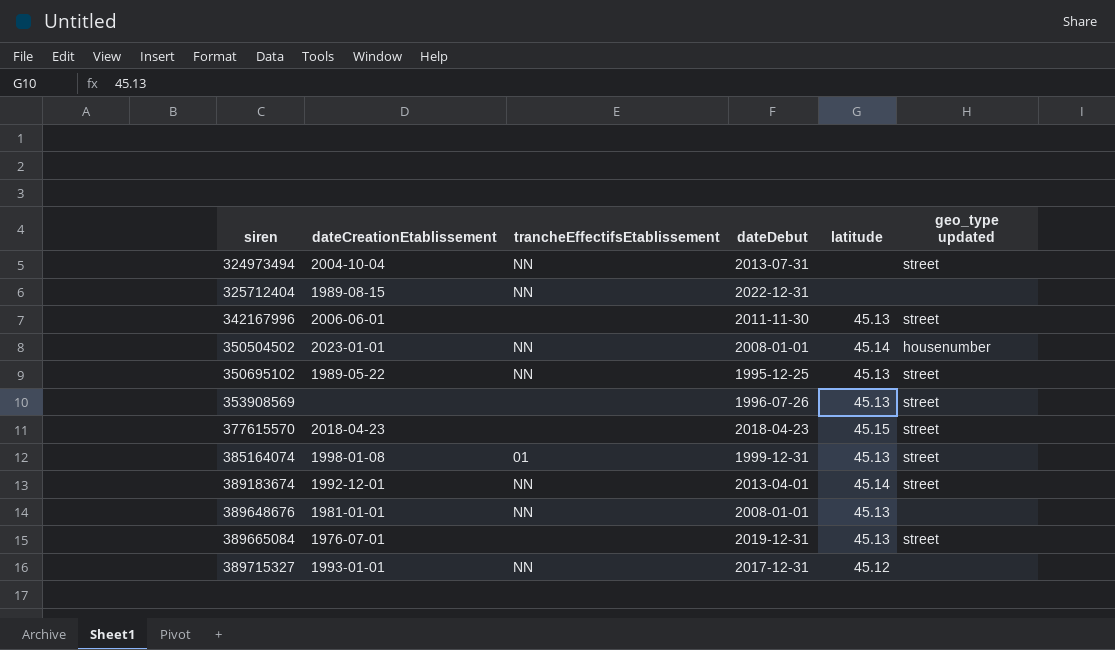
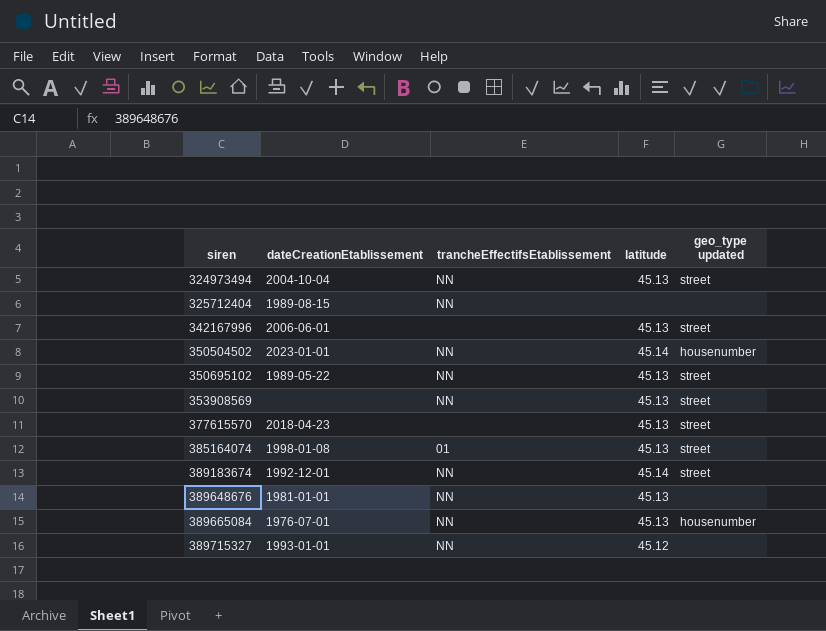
column dateDebut | position: 4 -> none
324973494 | latitude: none -> 45.13
353908569 | trancheEffectifsEtablissement: none -> NN
377615570 | latitude: 45.15 -> 45.13
389665084 | trancheEffectifsEtablissement: none -> NN
389665084 | geo_type updated: street -> housenumber

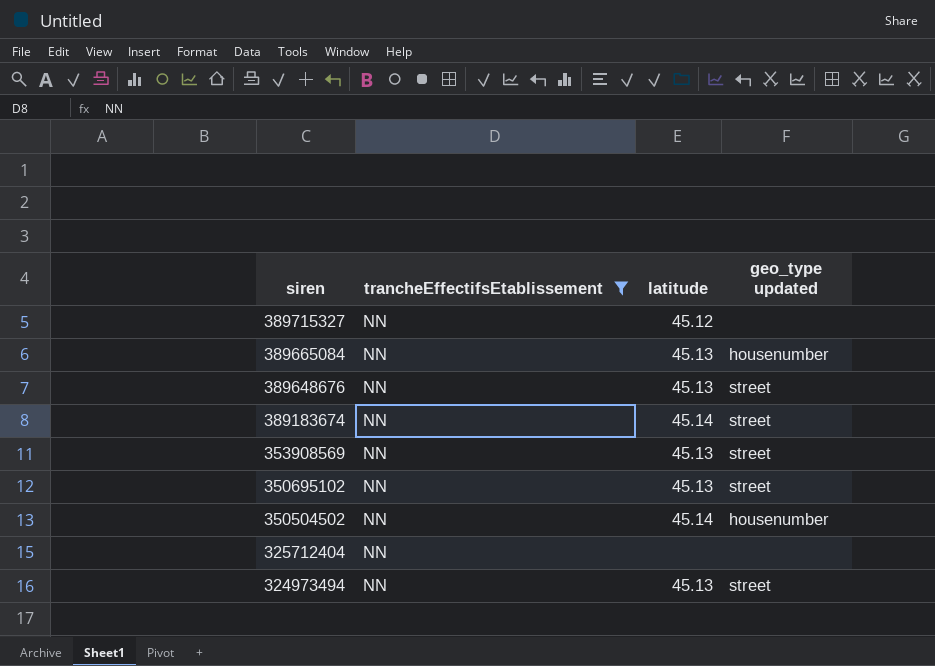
filter: none -> trancheEffectifsEtablissement = NN
row order: siren ascending -> siren descending
column dateCreationEtablissement | position: 2 -> none
389648676 | geo_type updated: none -> street

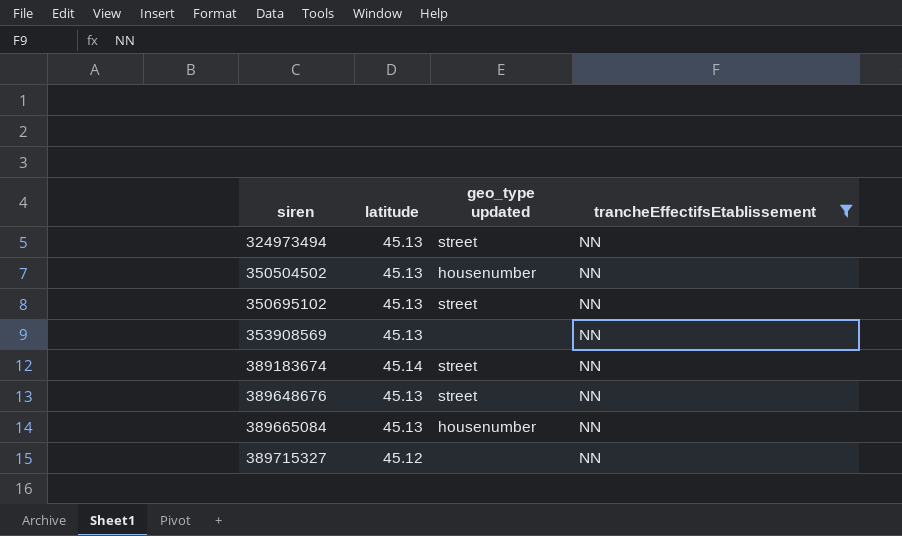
row order: siren descending -> siren ascending
column trancheEffectifsEtablissement | position: 2 -> 4
row 325712404: NN | none | none -> none
350504502 | latitude: 45.14 -> 45.13
353908569 | geo_type updated: street -> none

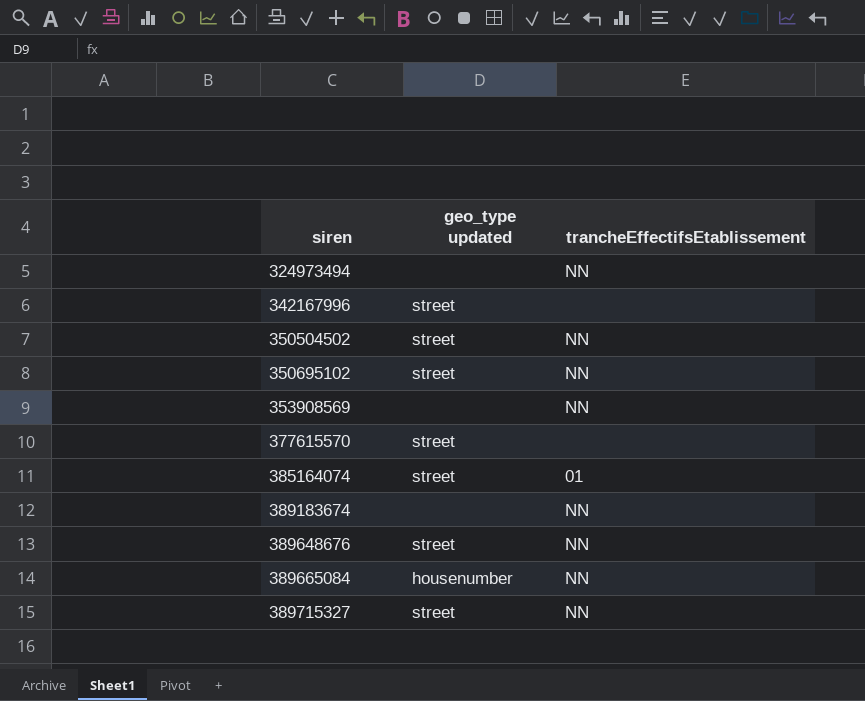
filter: trancheEffectifsEtablissement = NN -> none
column latitude | position: 2 -> none
324973494 | geo_type updated: street -> none
350504502 | geo_type updated: housenumber -> street
389183674 | geo_type updated: street -> none
389715327 | geo_type updated: none -> street

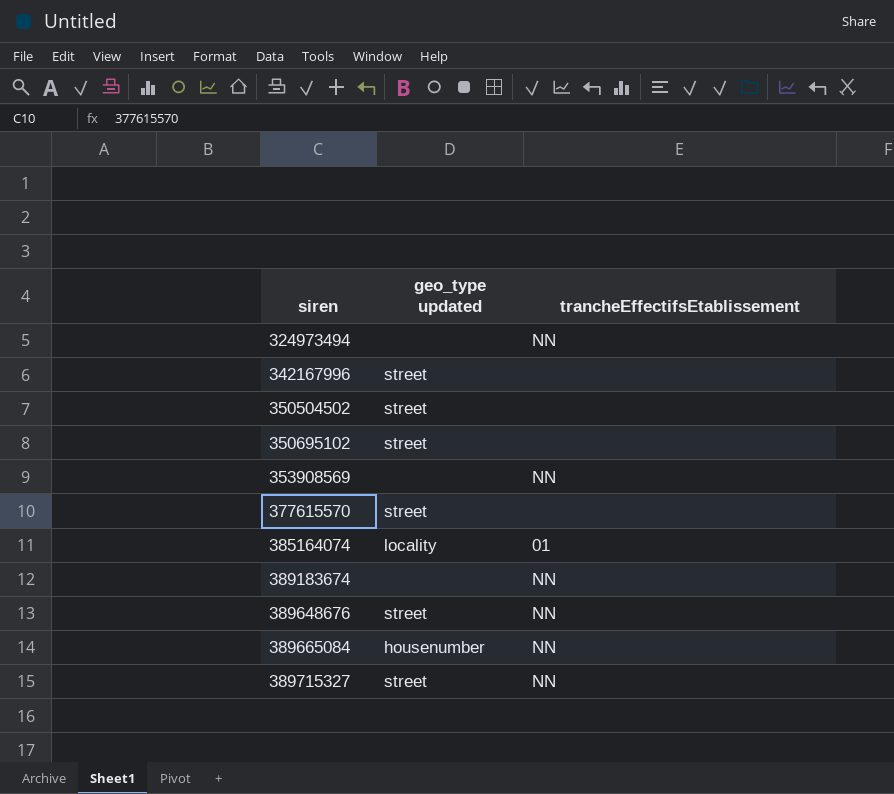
350504502 | trancheEffectifsEtablissement: NN -> none
350695102 | trancheEffectifsEtablissement: NN -> none
385164074 | geo_type updated: street -> locality

